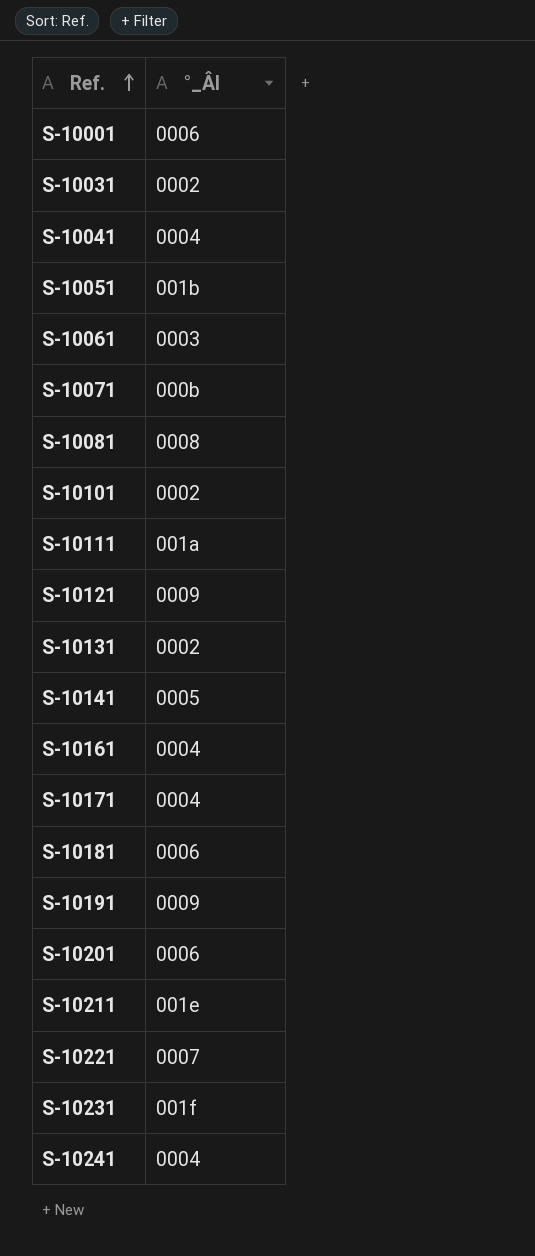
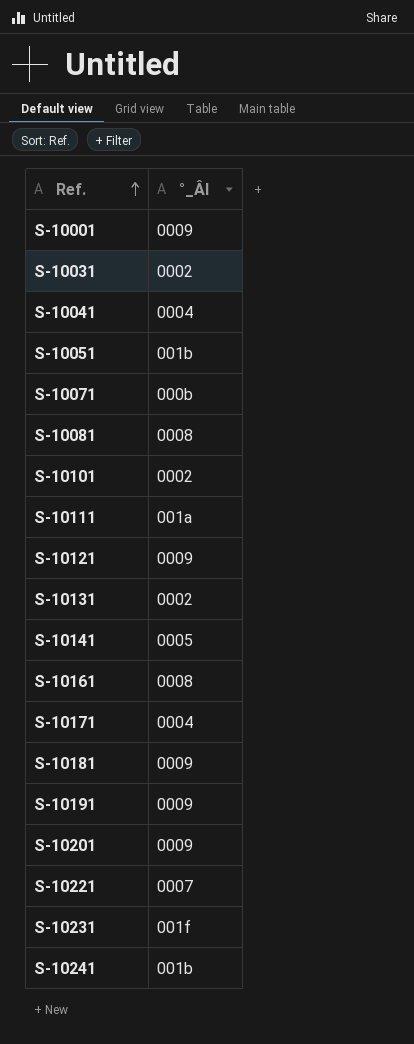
row S-10061: 0003 -> none
row S-10211: 001e -> none
S-10001 | °_ÂI: 0006 -> 0009
S-10161 | °_ÂI: 0004 -> 0008
S-10181 | °_ÂI: 0006 -> 0009
S-10201 | °_ÂI: 0006 -> 0009
S-10241 | °_ÂI: 0004 -> 001b

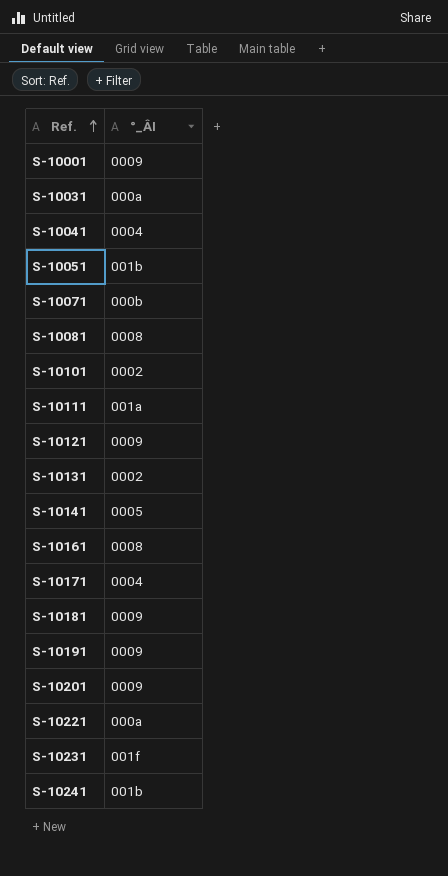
S-10031 | °_ÂI: 0002 -> 000a
S-10221 | °_ÂI: 0007 -> 000a

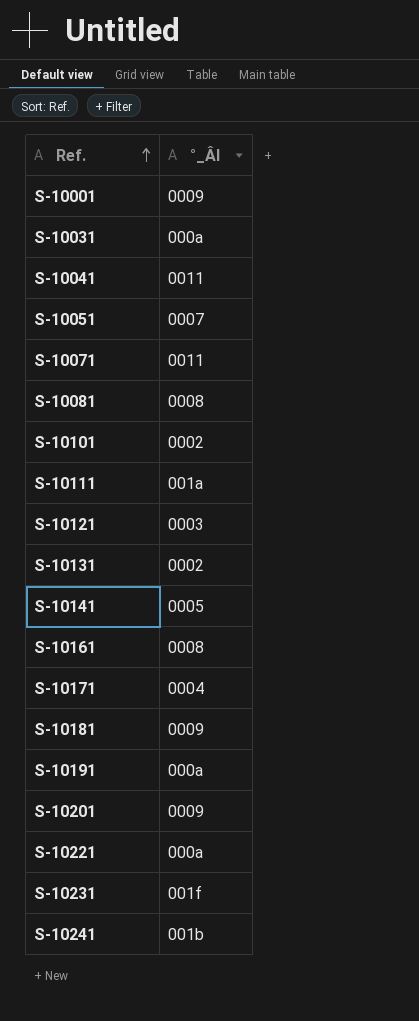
S-10041 | °_ÂI: 0004 -> 0011
S-10051 | °_ÂI: 001b -> 0007
S-10071 | °_ÂI: 000b -> 0011
S-10121 | °_ÂI: 0009 -> 0003
S-10191 | °_ÂI: 0009 -> 000a

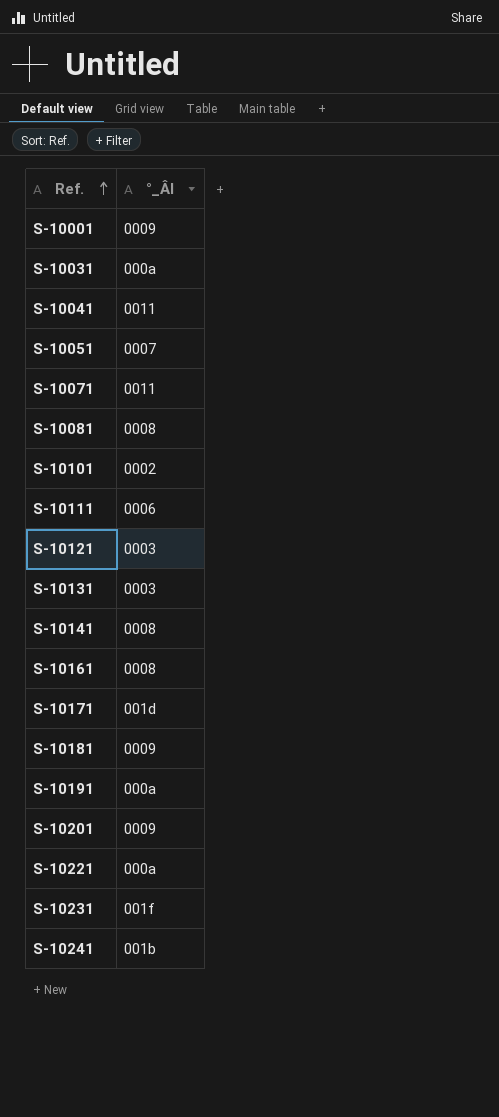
S-10111 | °_ÂI: 001a -> 0006
S-10131 | °_ÂI: 0002 -> 0003
S-10141 | °_ÂI: 0005 -> 0008
S-10171 | °_ÂI: 0004 -> 001d

